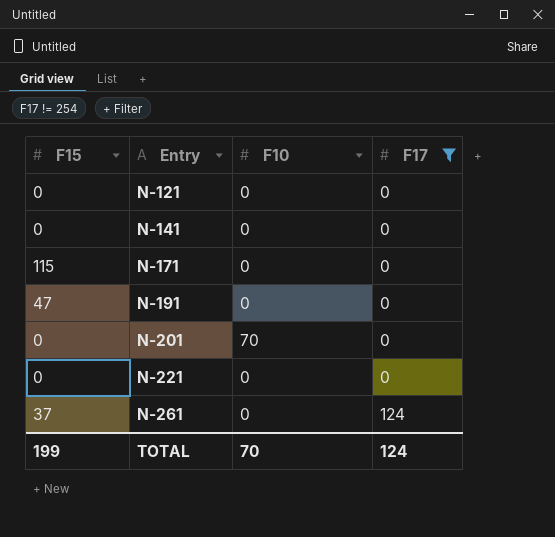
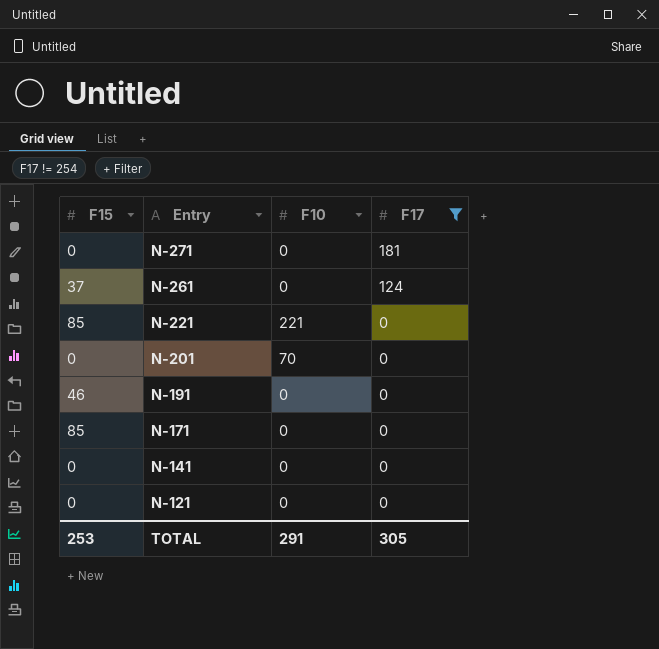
row order: Entry ascending -> Entry descending
row N-271: none -> 0 | 0 | 181
N-221 | F15: 0 -> 85
N-221 | F10: 0 -> 221
N-191 | F15: 47 -> 46
N-171 | F15: 115 -> 85
TOTAL | F15: 199 -> 253
TOTAL | F10: 70 -> 291
TOTAL | F17: 124 -> 305

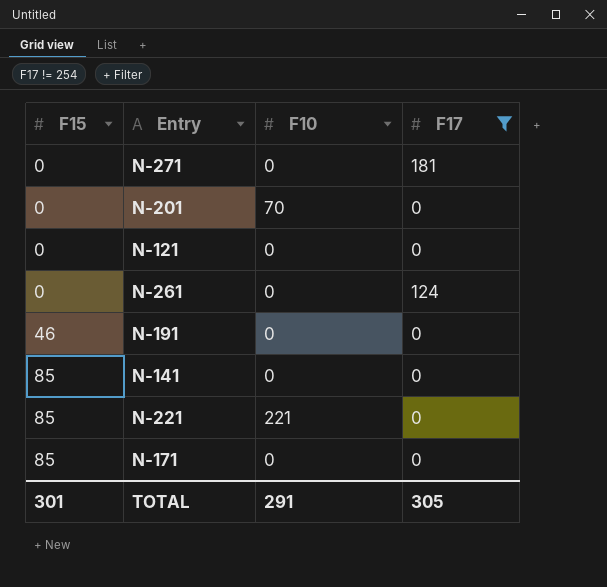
row order: Entry descending -> F15 ascending
N-261 | F15: 37 -> 0
N-141 | F15: 0 -> 85
TOTAL | F15: 253 -> 301

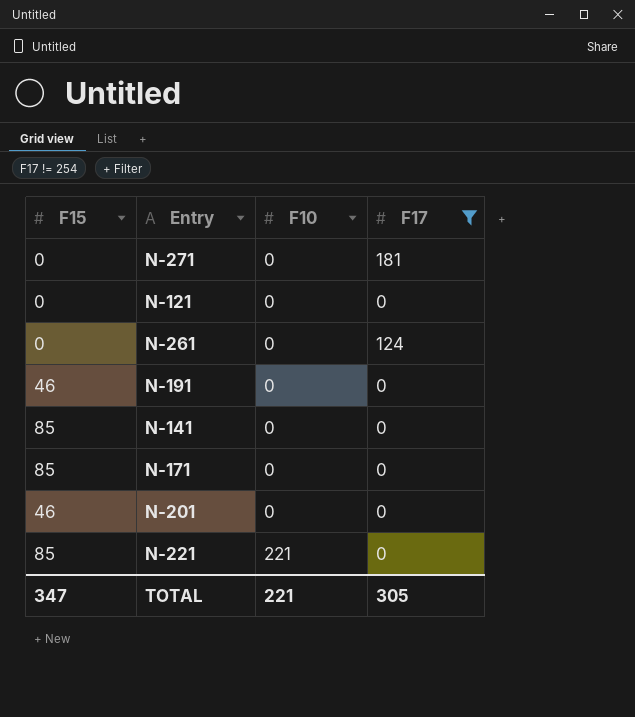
row order: F15 ascending -> F10 ascending
N-201 | F15: 0 -> 46
N-201 | F10: 70 -> 0
TOTAL | F15: 301 -> 347
TOTAL | F10: 291 -> 221

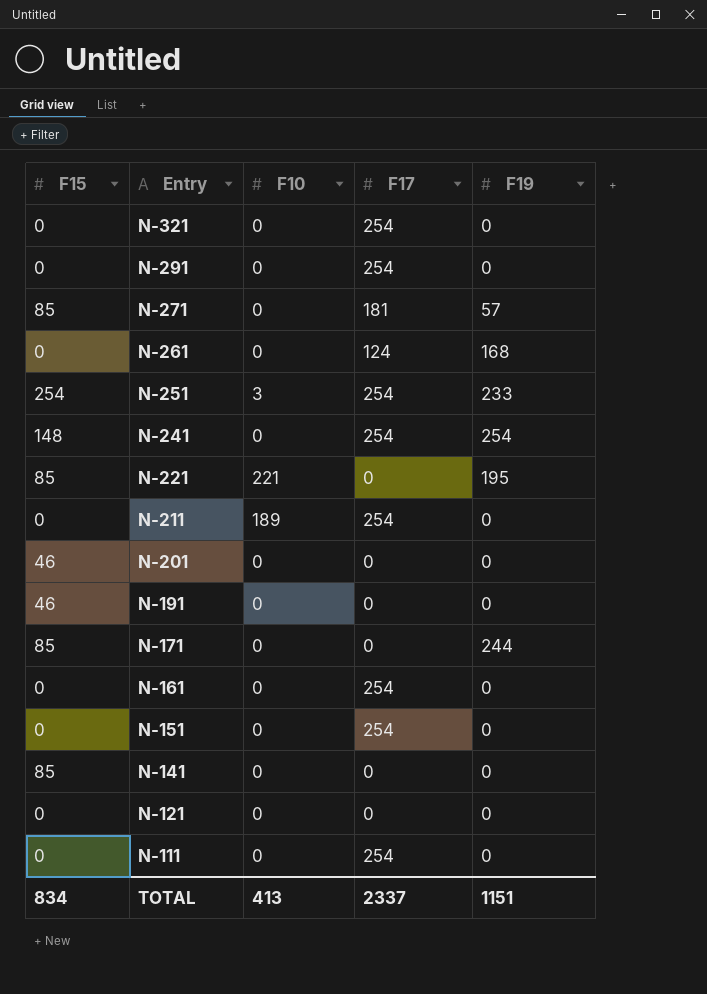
filter: F17 != 254 -> none
row order: F10 ascending -> Entry descending
column F19 | position: none -> 5
N-271 | F15: 0 -> 85
TOTAL | F15: 347 -> 834
TOTAL | F10: 221 -> 413
TOTAL | F17: 305 -> 2337

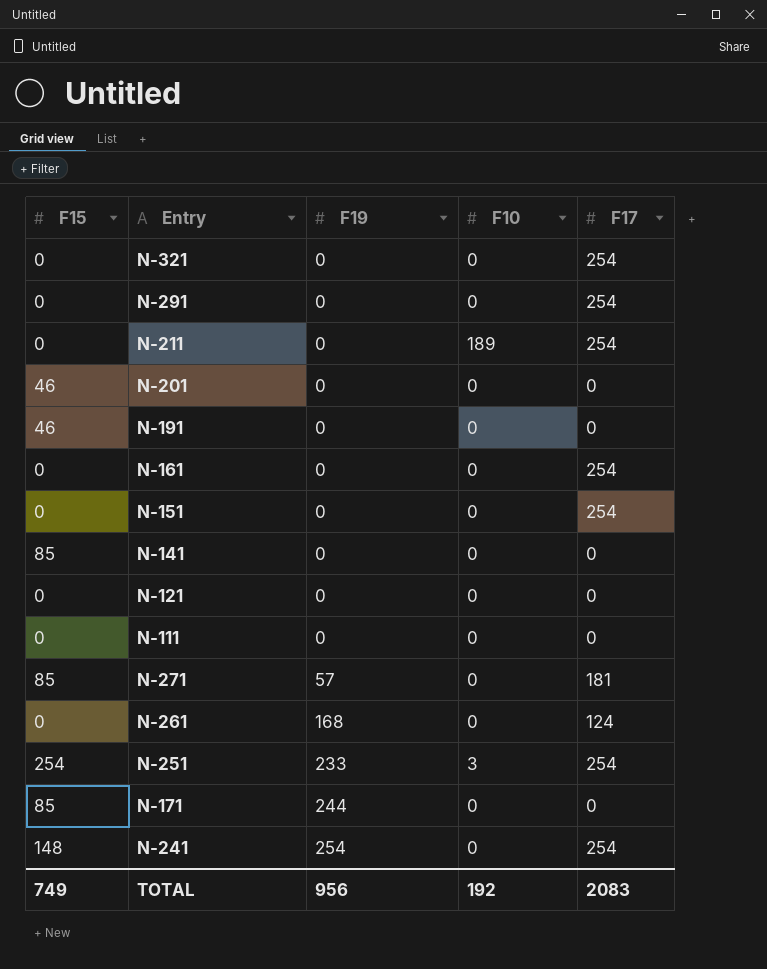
row order: Entry descending -> F19 ascending
column F19 | position: 5 -> 3
row N-221: 85 | 221 | 0 | 195 -> none
N-111 | F17: 254 -> 0
TOTAL | F15: 834 -> 749
TOTAL | F19: 1151 -> 956
TOTAL | F10: 413 -> 192
TOTAL | F17: 2337 -> 2083

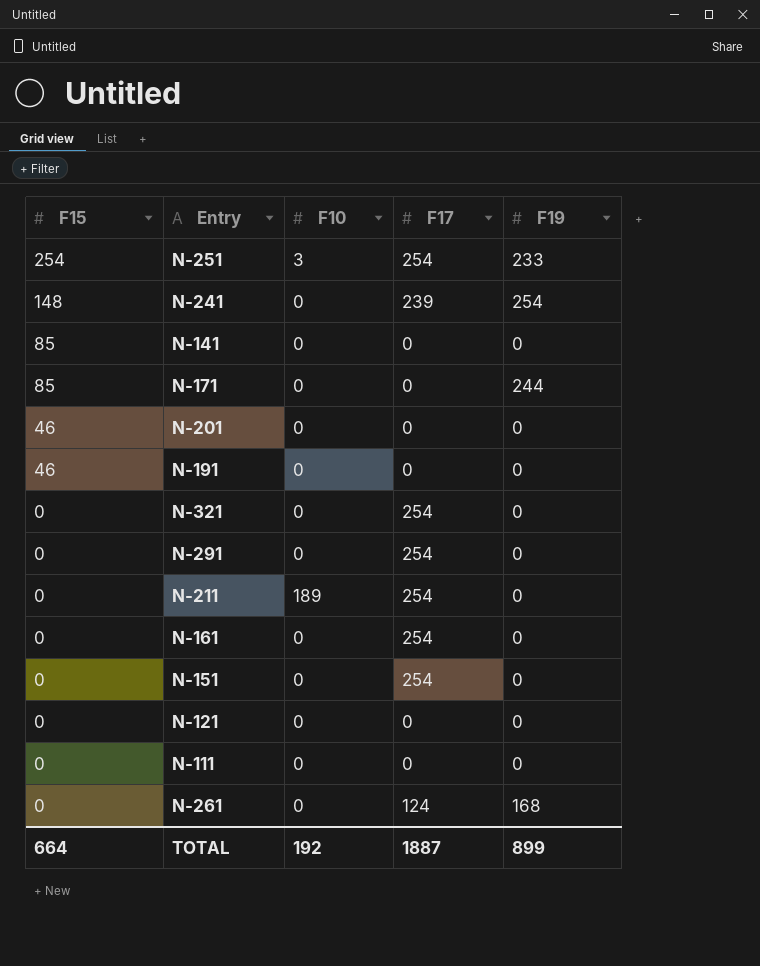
row order: F19 ascending -> F15 descending
column F19 | position: 3 -> 5
row N-271: 85 | 57 | 0 | 181 -> none
N-241 | F17: 254 -> 239
TOTAL | F15: 749 -> 664
TOTAL | F17: 2083 -> 1887
TOTAL | F19: 956 -> 899

